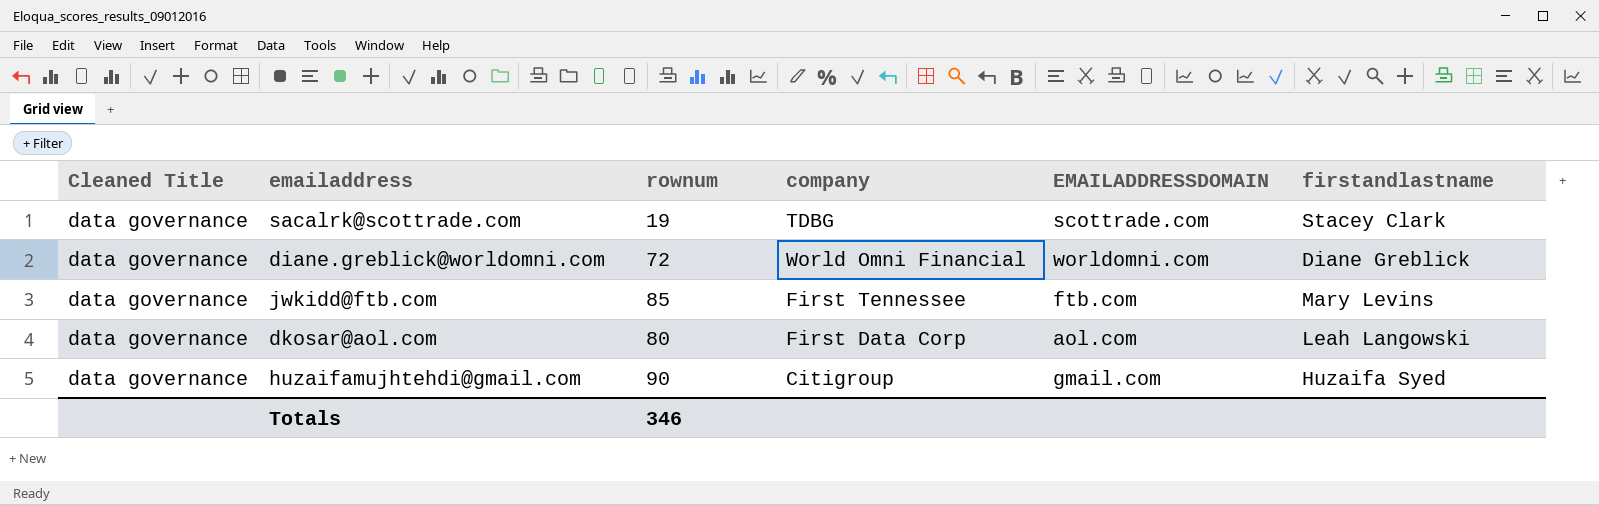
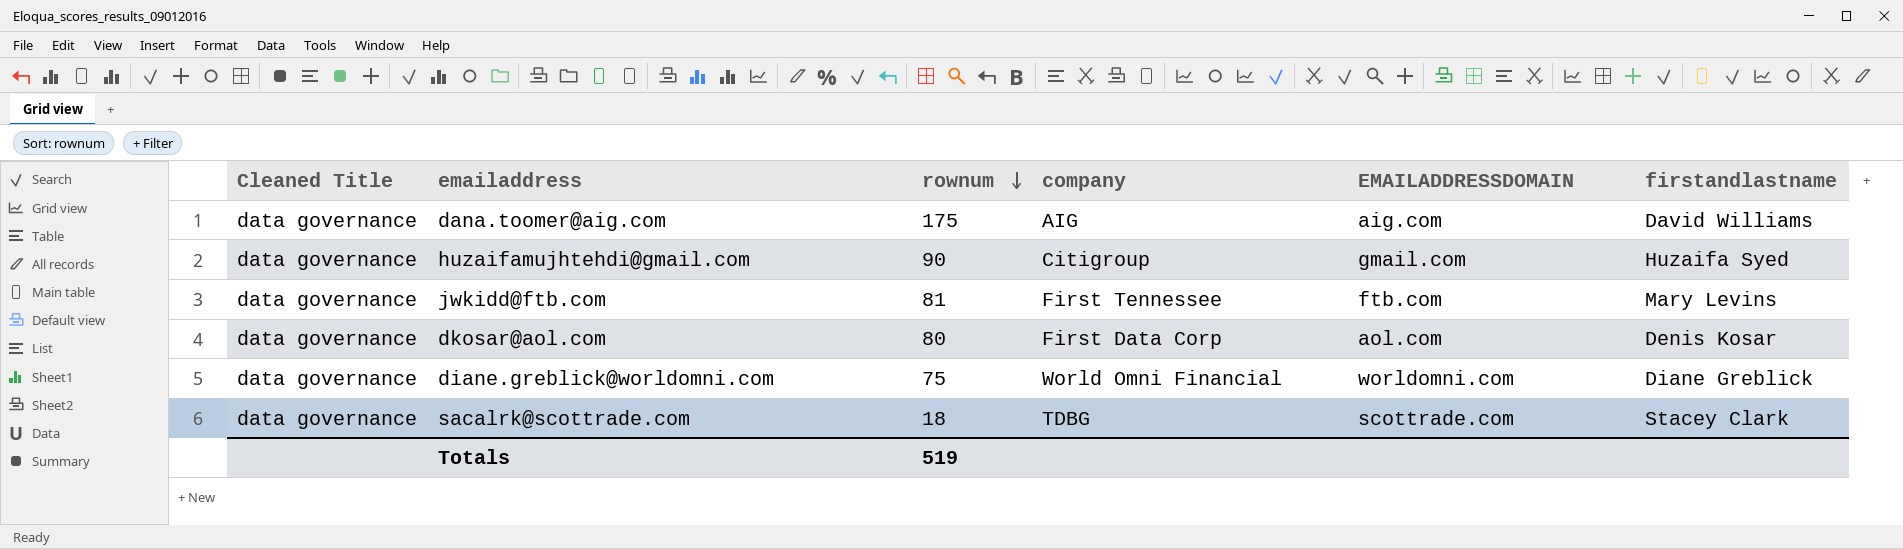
row order: none -> rownum descending
row dana.toomer@aig.com: none -> data governance | 175 | AIG | aig.com | David Williams
jwkidd@ftb.com | rownum: 85 -> 81
dkosar@aol.com | firstandlastname: Leah Langowski -> Denis Kosar
diane.greblick@worldomni.com | rownum: 72 -> 75
sacalrk@scottrade.com | rownum: 19 -> 18
Totals | rownum: 346 -> 519

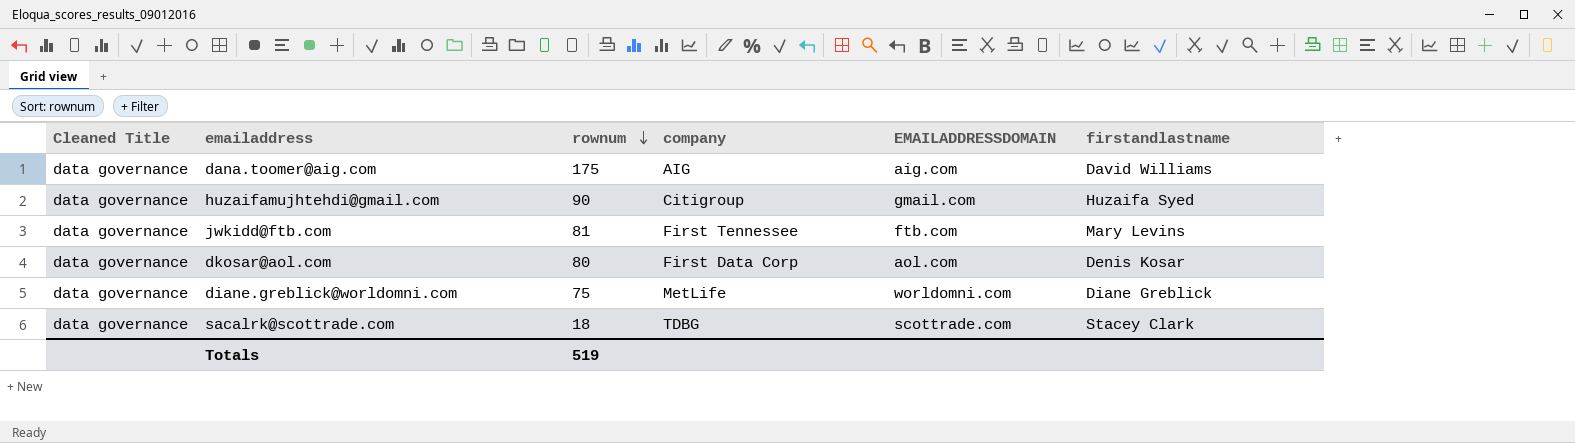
diane.greblick@worldomni.com | company: World Omni Financial -> MetLife

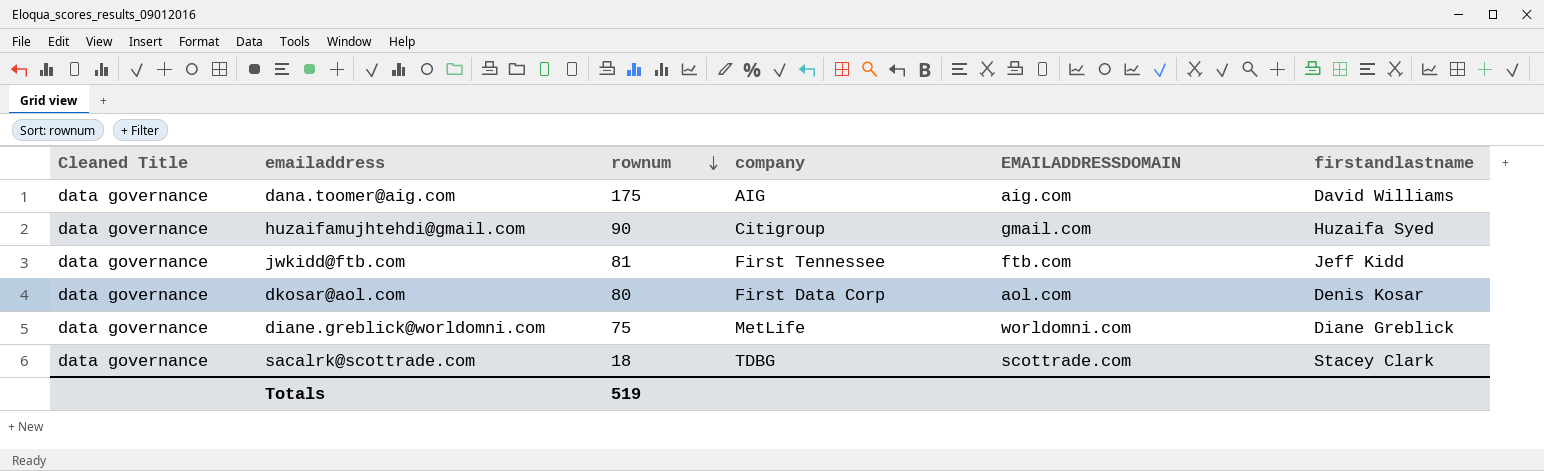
jwkidd@ftb.com | firstandlastname: Mary Levins -> Jeff Kidd

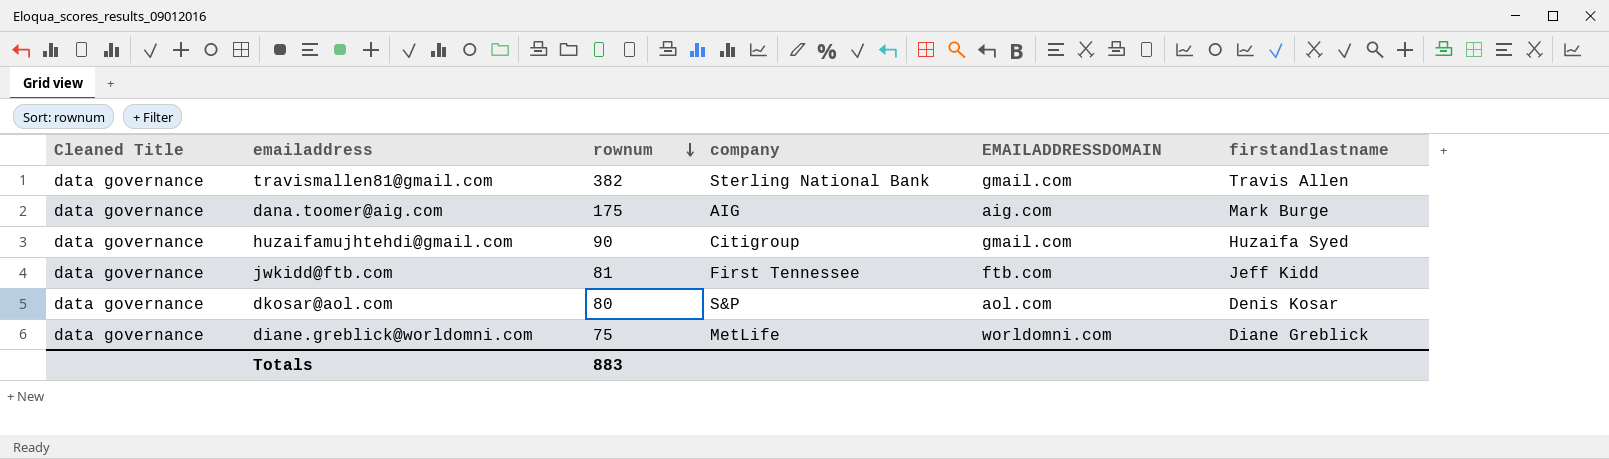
row sacalrk@scottrade.com: data governance | 18 | TDBG | scottrade.com | Stacey Clark -> none
row travismallen81@gmail.com: none -> data governance | 382 | Sterling National Bank | gmail.com | Travis Allen
dana.toomer@aig.com | firstandlastname: David Williams -> Mark Burge
dkosar@aol.com | company: First Data Corp -> S&P
Totals | rownum: 519 -> 883

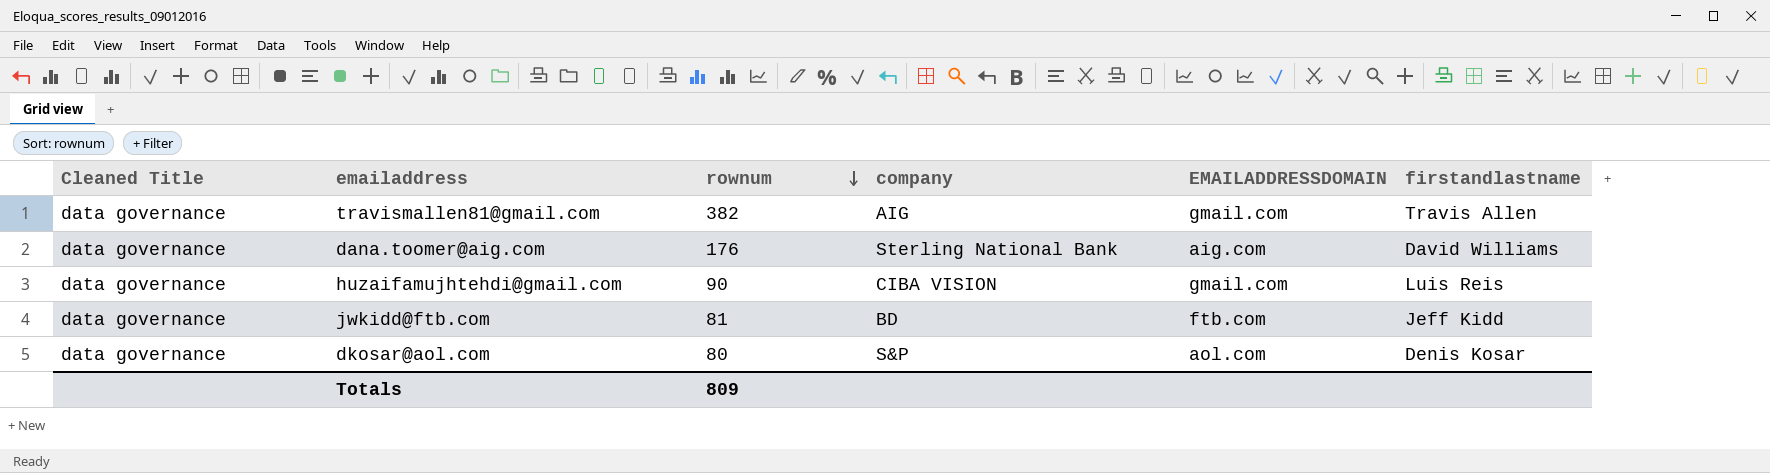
row diane.greblick@worldomni.com: data governance | 75 | MetLife | worldomni.com | Diane Greblick -> none
travismallen81@gmail.com | company: Sterling National Bank -> AIG
dana.toomer@aig.com | rownum: 175 -> 176
dana.toomer@aig.com | company: AIG -> Sterling National Bank
dana.toomer@aig.com | firstandlastname: Mark Burge -> David Williams
huzaifamujhtehdi@gmail.com | company: Citigroup -> CIBA VISION
huzaifamujhtehdi@gmail.com | firstandlastname: Huzaifa Syed -> Luis Reis
jwkidd@ftb.com | company: First Tennessee -> BD
Totals | rownum: 883 -> 809

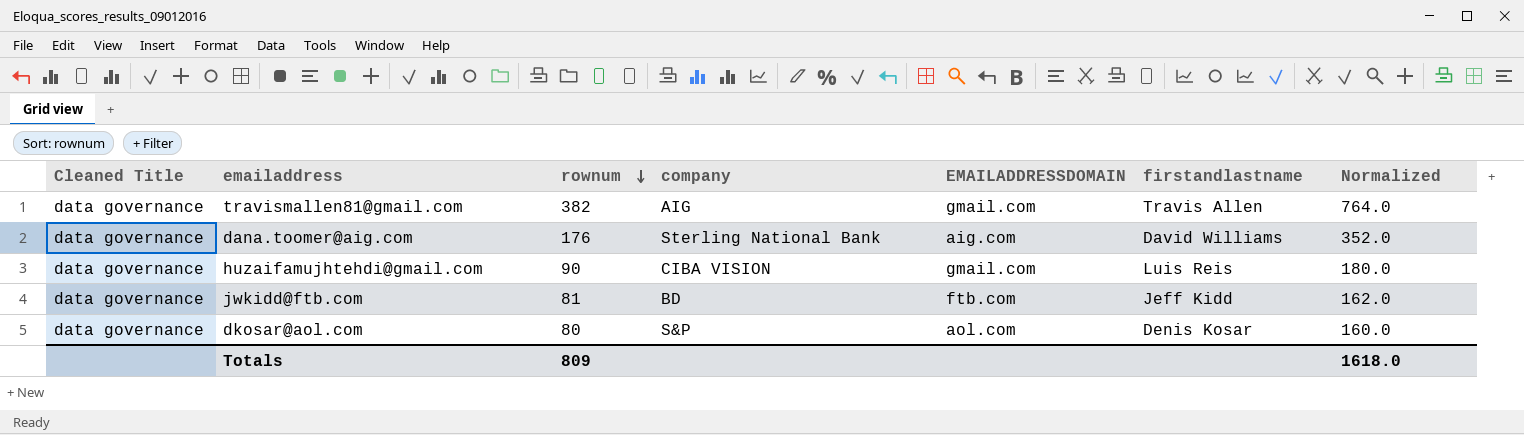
column Normalized | formula: none -> [rownum] * 2

